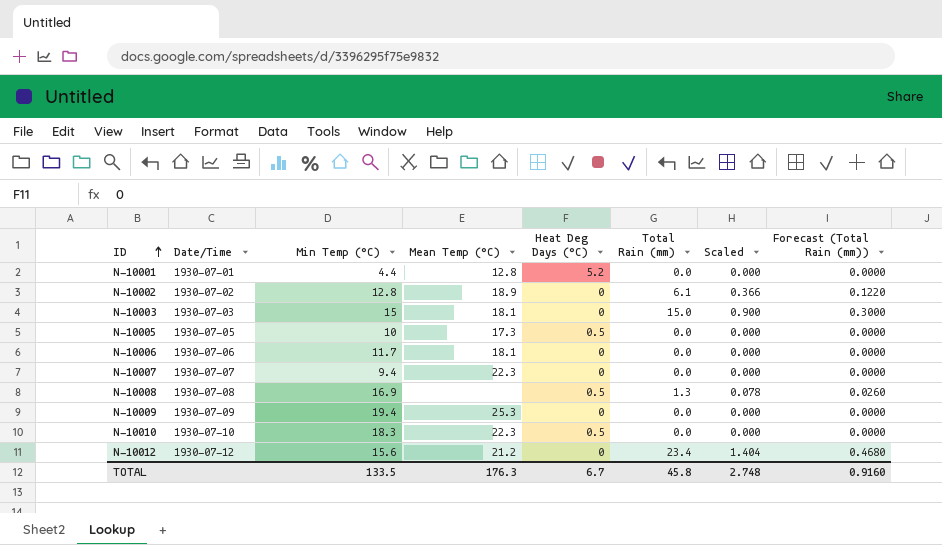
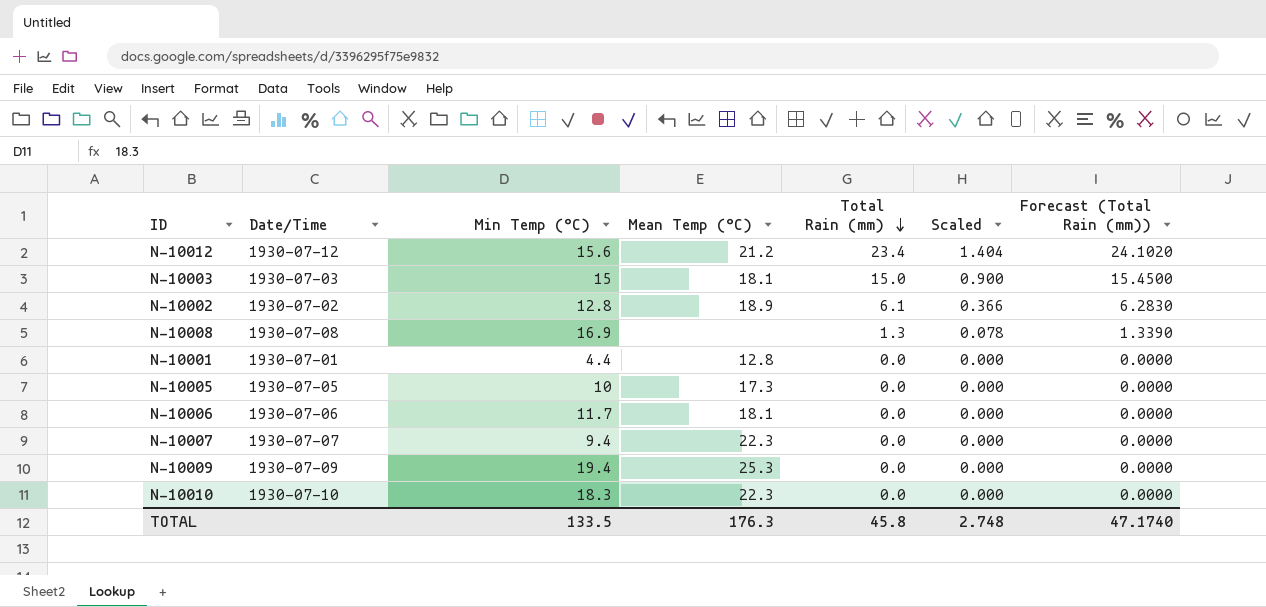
row order: ID ascending -> Total Rain (mm) descending
column Heat Deg Days (°C) | position: 5 -> none
column Forecast (Total Rain (mm)) | formula: [Total Rain (mm)] * 0.02 -> [Total Rain (mm)] * 1.03
TOTAL | Forecast (Total Rain (mm)): 0.9160 -> 47.1740

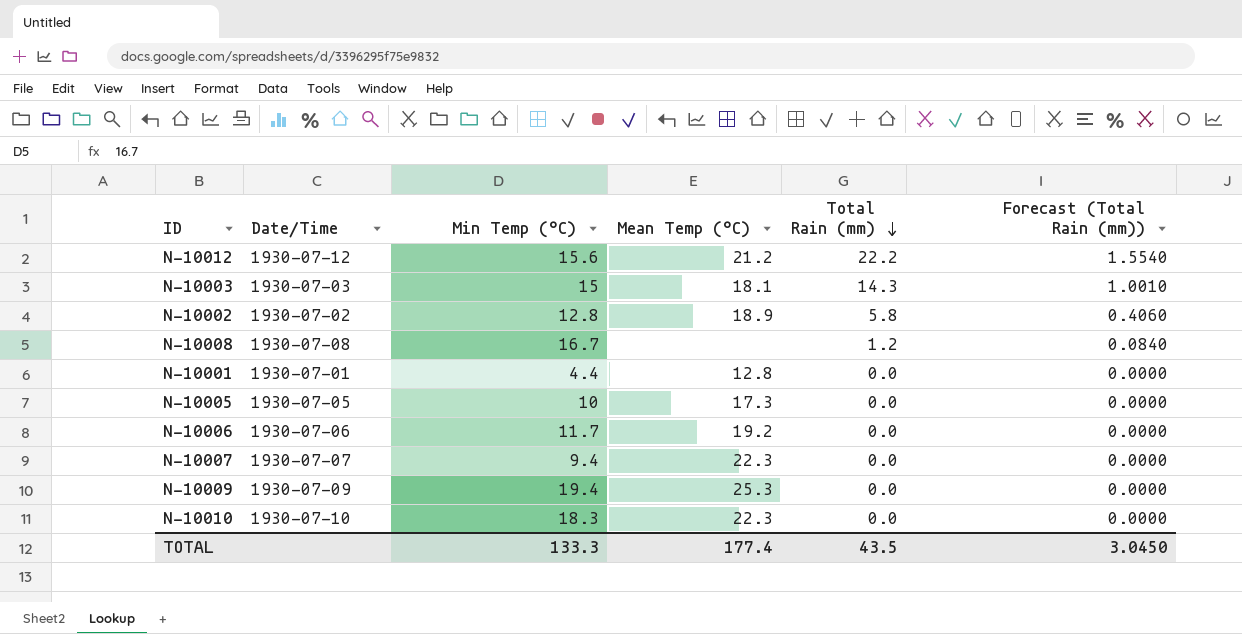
column Scaled | formula: [Total Rain (mm)] * 0.06 -> none
column Forecast (Total Rain (mm)) | formula: [Total Rain (mm)] * 1.03 -> [Total Rain (mm)] * 0.07
N-10012 | Total Rain (mm): 23.4 -> 22.2
N-10003 | Total Rain (mm): 15.0 -> 14.3
N-10002 | Total Rain (mm): 6.1 -> 5.8
N-10008 | Min Temp (°C): 16.9 -> 16.7
N-10008 | Total Rain (mm): 1.3 -> 1.2
N-10006 | Mean Temp (°C): 18.1 -> 19.2
TOTAL | Min Temp (°C): 133.5 -> 133.3
TOTAL | Mean Temp (°C): 176.3 -> 177.4
TOTAL | Total Rain (mm): 45.8 -> 43.5
TOTAL | Forecast (Total Rain (mm)): 47.1740 -> 3.0450

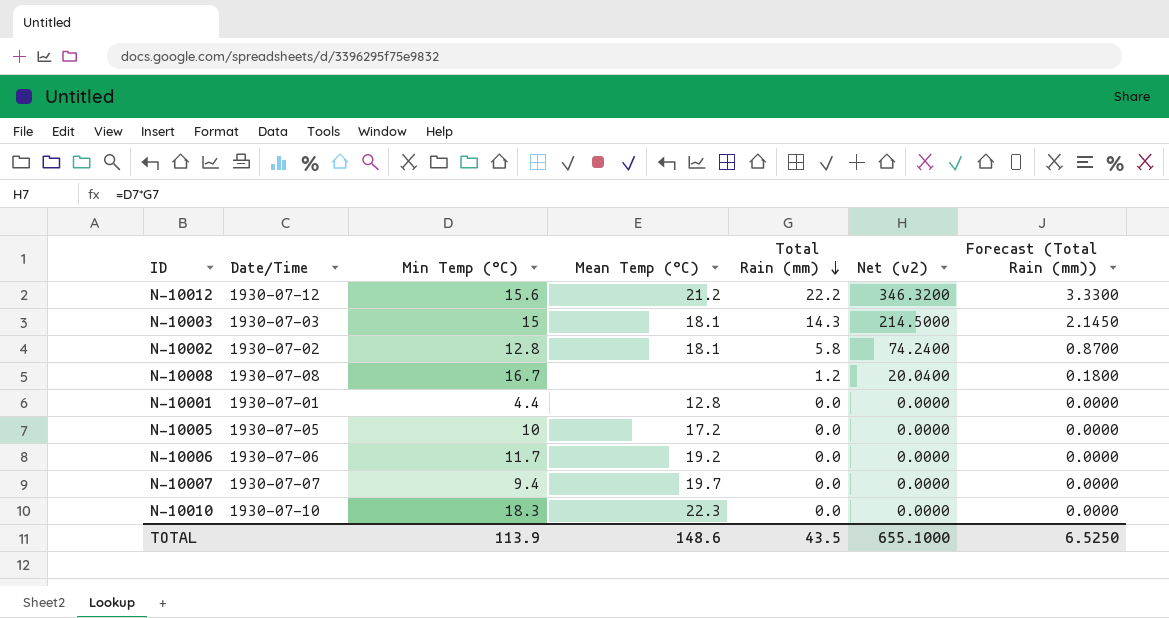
column Net (v2) | formula: none -> [Min Temp (°C)] * [Total Rain (mm)]
column Forecast (Total Rain (mm)) | formula: [Total Rain (mm)] * 0.07 -> [Total Rain (mm)] * 0.15
row N-10009: 1930-07-09 | 19.4 | 25.3 | 0.0 | 0.0000 -> none
N-10002 | Mean Temp (°C): 18.9 -> 18.1
N-10005 | Mean Temp (°C): 17.3 -> 17.2
N-10007 | Mean Temp (°C): 22.3 -> 19.7
TOTAL | Min Temp (°C): 133.3 -> 113.9
TOTAL | Mean Temp (°C): 177.4 -> 148.6
TOTAL | Forecast (Total Rain (mm)): 3.0450 -> 6.5250

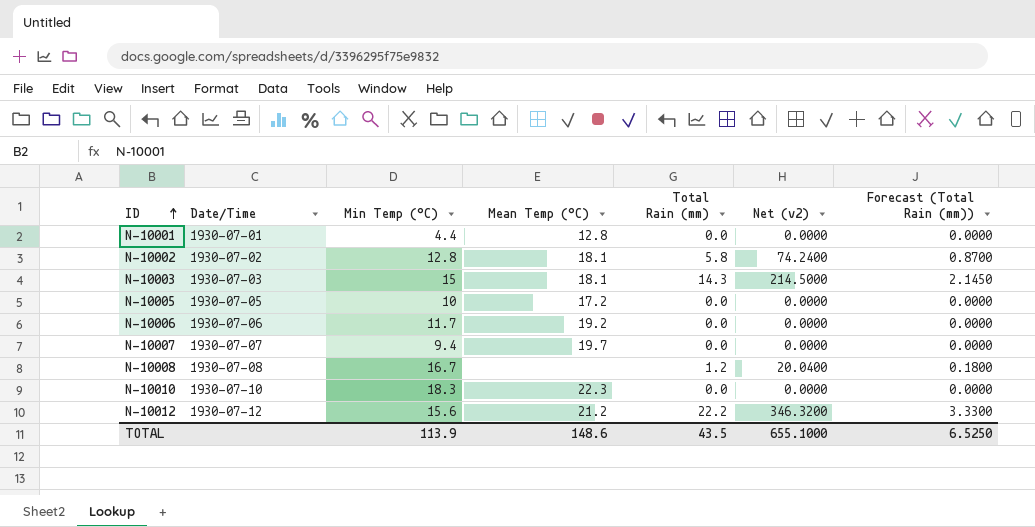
row order: Total Rain (mm) descending -> ID ascending

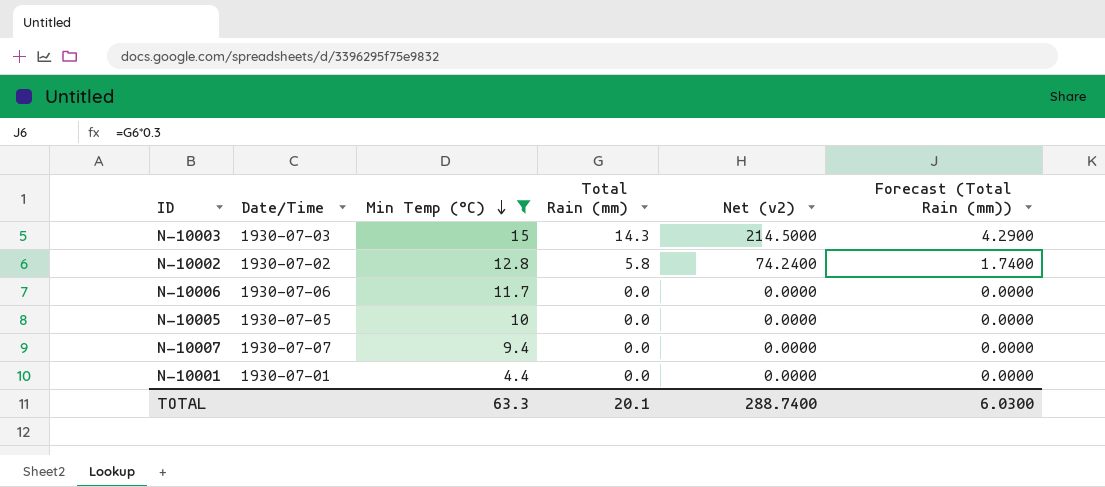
filter: none -> Min Temp (°C) <= 15
row order: ID ascending -> Min Temp (°C) descending
column Mean Temp (°C) | position: 4 -> none
column Forecast (Total Rain (mm)) | formula: [Total Rain (mm)] * 0.15 -> [Total Rain (mm)] * 0.3
TOTAL | Min Temp (°C): 113.9 -> 63.3
TOTAL | Total Rain (mm): 43.5 -> 20.1
TOTAL | Net (v2): 655.1000 -> 288.7400
TOTAL | Forecast (Total Rain (mm)): 6.5250 -> 6.0300

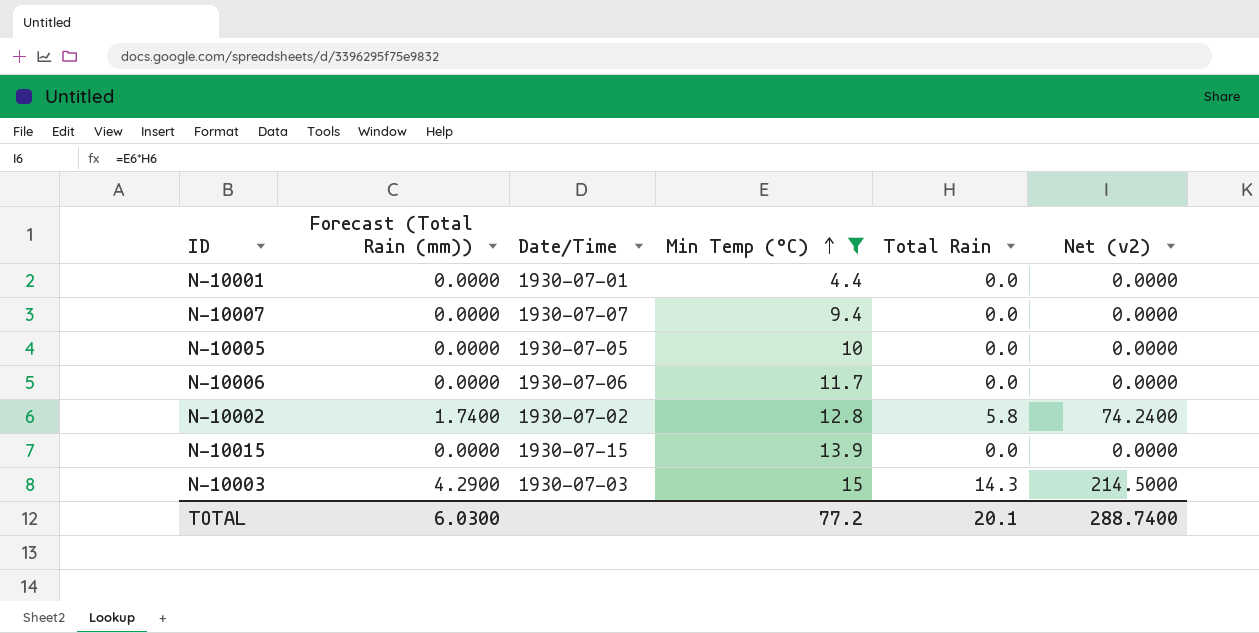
row order: Min Temp (°C) descending -> Min Temp (°C) ascending
column Forecast (Total Rain (mm)) | position: 6 -> 2
column name: Total Rain (mm) -> Total Rain
row N-10015: none -> 0.0000 | 1930-07-15 | 13.9 | 0.0 | 0.0000
TOTAL | Min Temp (°C): 63.3 -> 77.2

